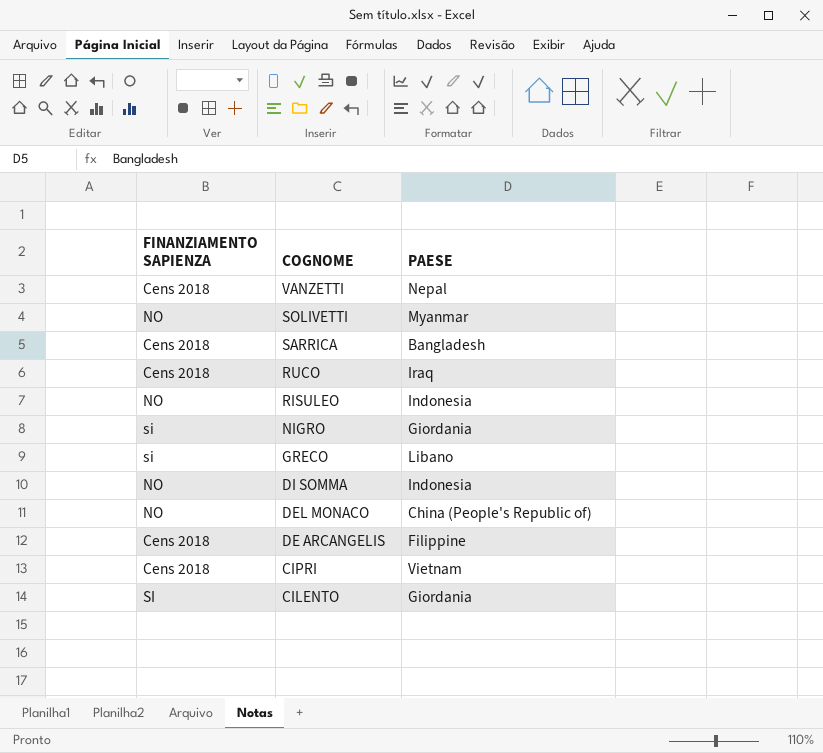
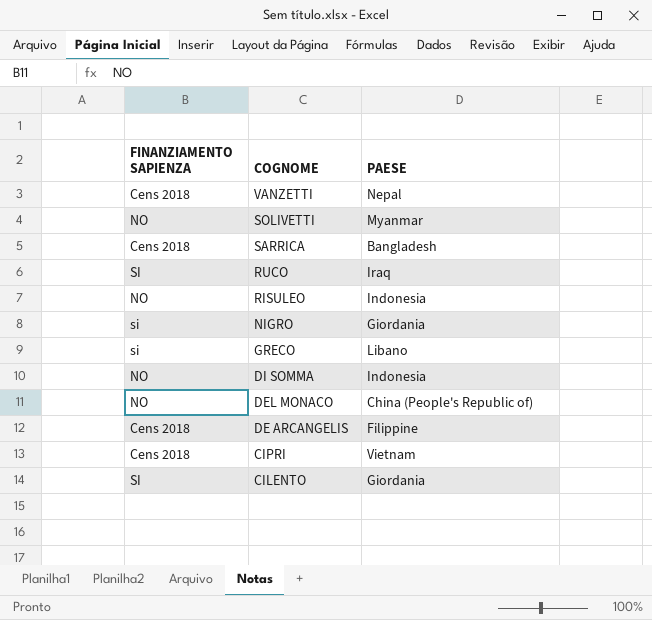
RUCO | FINANZIAMENTO SAPIENZA: Cens 2018 -> SI

